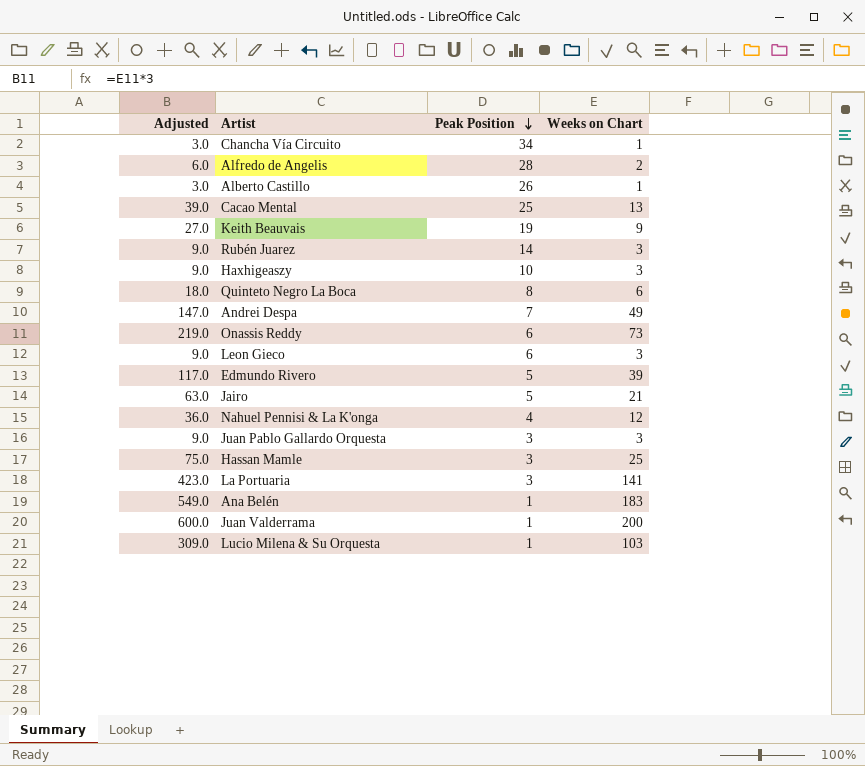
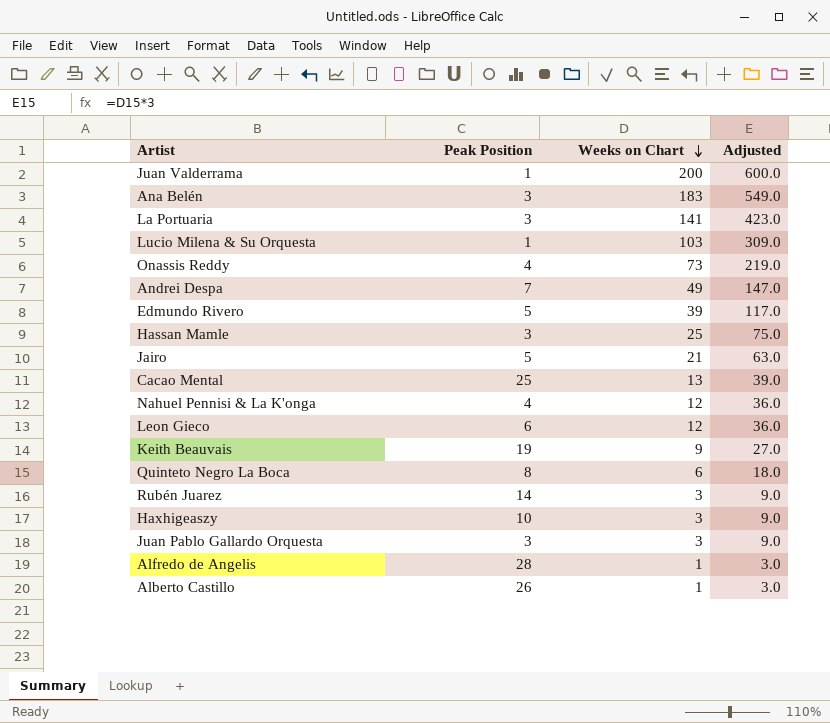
row order: Peak Position descending -> Weeks on Chart descending
column Adjusted | position: 1 -> 4
row Chancha Vía Circuito: 3.0 | 34 | 1 -> none
Ana Belén | Peak Position: 1 -> 3
Onassis Reddy | Peak Position: 6 -> 4
Leon Gieco | Weeks on Chart: 3 -> 12
Leon Gieco | Adjusted: 9.0 -> 36.0
Alfredo de Angelis | Weeks on Chart: 2 -> 1
Alfredo de Angelis | Adjusted: 6.0 -> 3.0

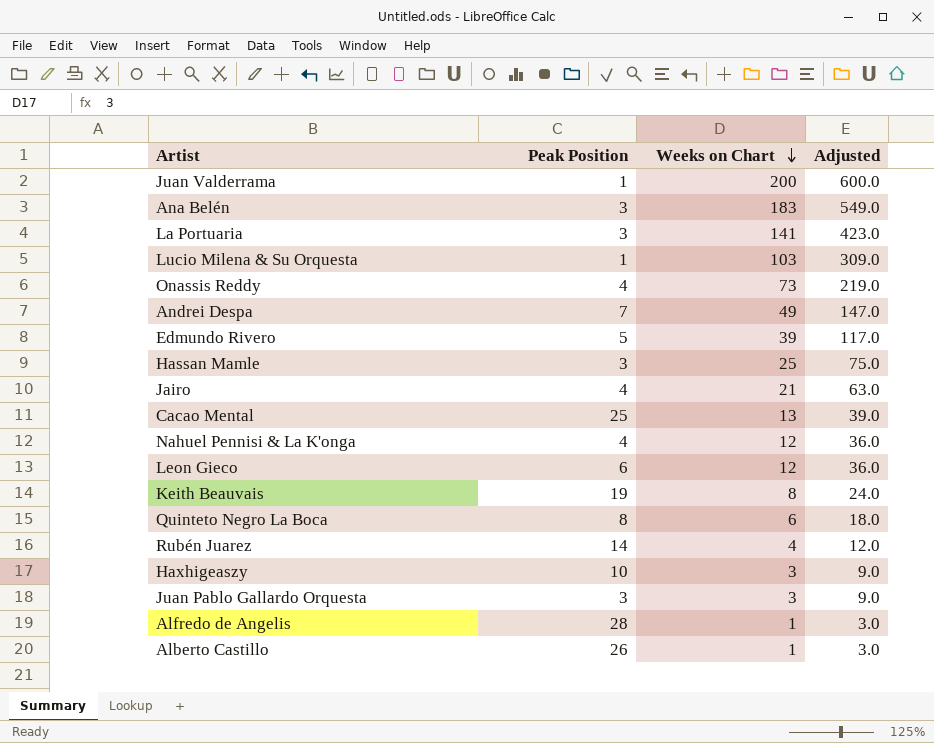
Jairo | Peak Position: 5 -> 4
Keith Beauvais | Weeks on Chart: 9 -> 8
Keith Beauvais | Adjusted: 27.0 -> 24.0
Rubén Juarez | Weeks on Chart: 3 -> 4
Rubén Juarez | Adjusted: 9.0 -> 12.0

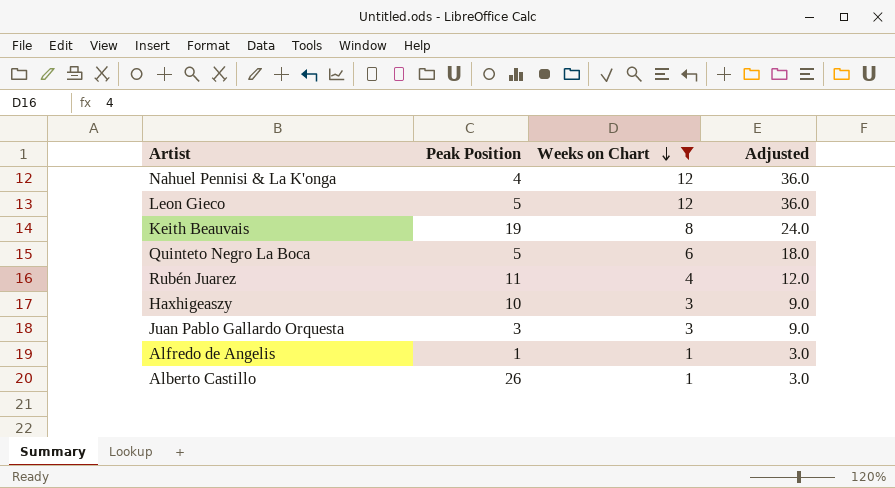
filter: none -> Weeks on Chart <= 12
Leon Gieco | Peak Position: 6 -> 5
Quinteto Negro La Boca | Peak Position: 8 -> 5
Rubén Juarez | Peak Position: 14 -> 11
Alfredo de Angelis | Peak Position: 28 -> 1

